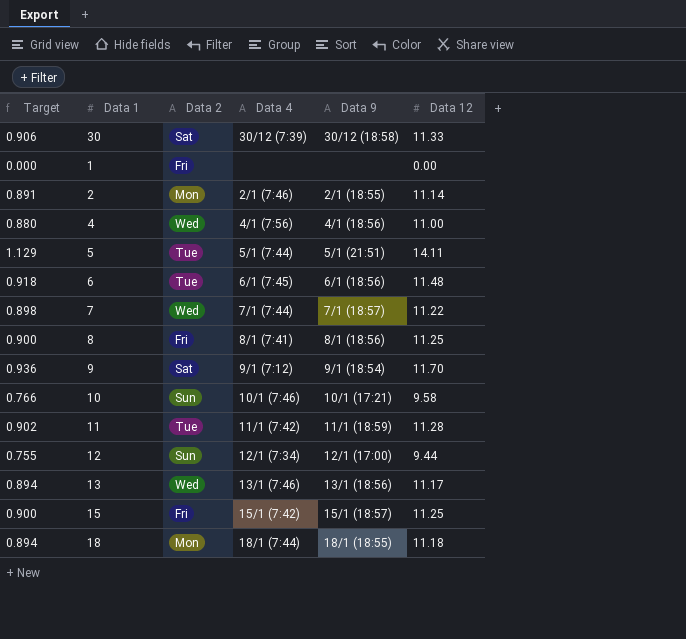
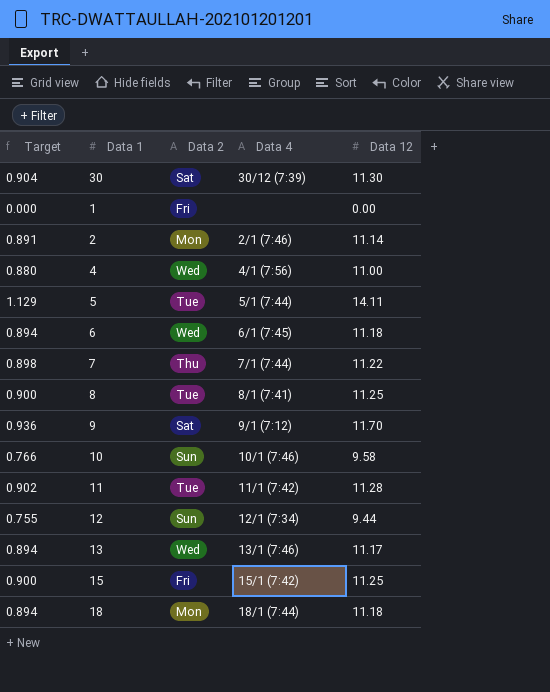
column Data 9 | position: 5 -> none
30 | Target: 0.906 -> 0.904
30 | Data 12: 11.33 -> 11.30
6 | Target: 0.918 -> 0.894
6 | Data 2: Tue -> Wed
6 | Data 12: 11.48 -> 11.18
7 | Data 2: Wed -> Thu
8 | Data 2: Fri -> Tue

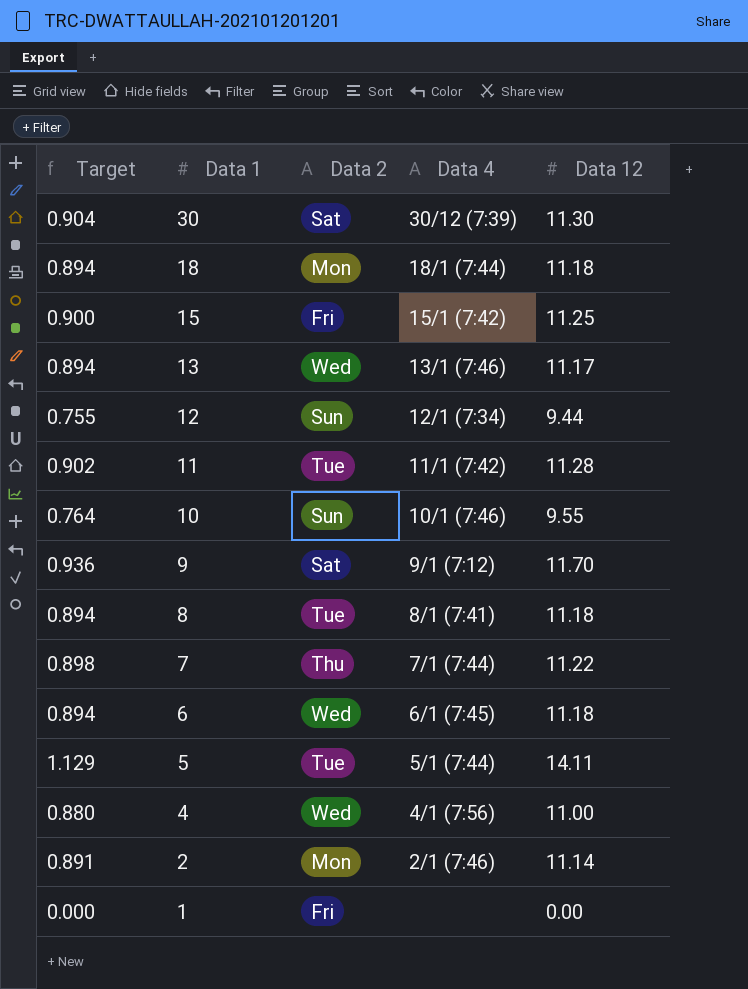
row order: none -> Data 1 descending
10 | Target: 0.766 -> 0.764
10 | Data 12: 9.58 -> 9.55
8 | Target: 0.900 -> 0.894
8 | Data 12: 11.25 -> 11.18

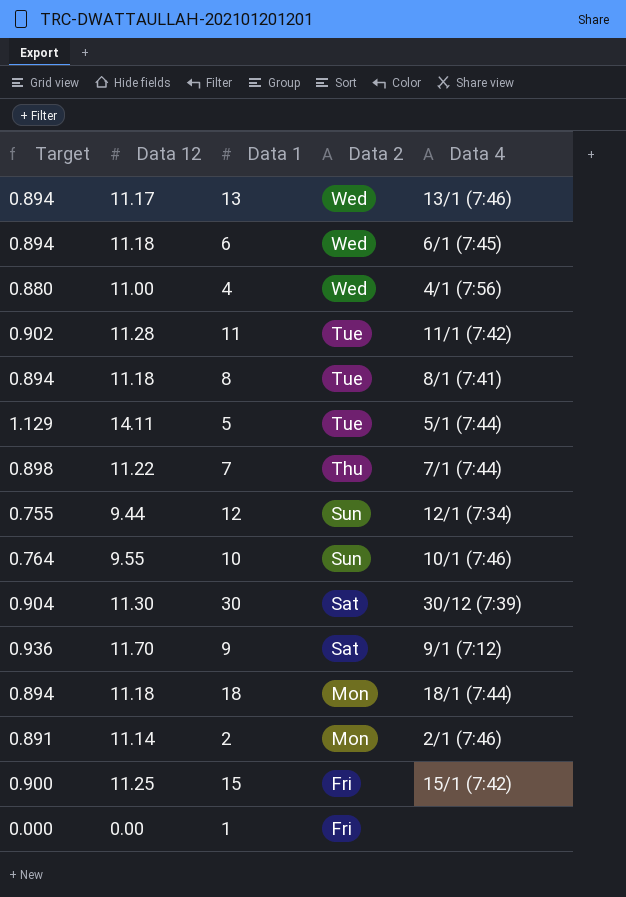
row order: Data 1 descending -> Data 2 descending
column Data 12 | position: 5 -> 2

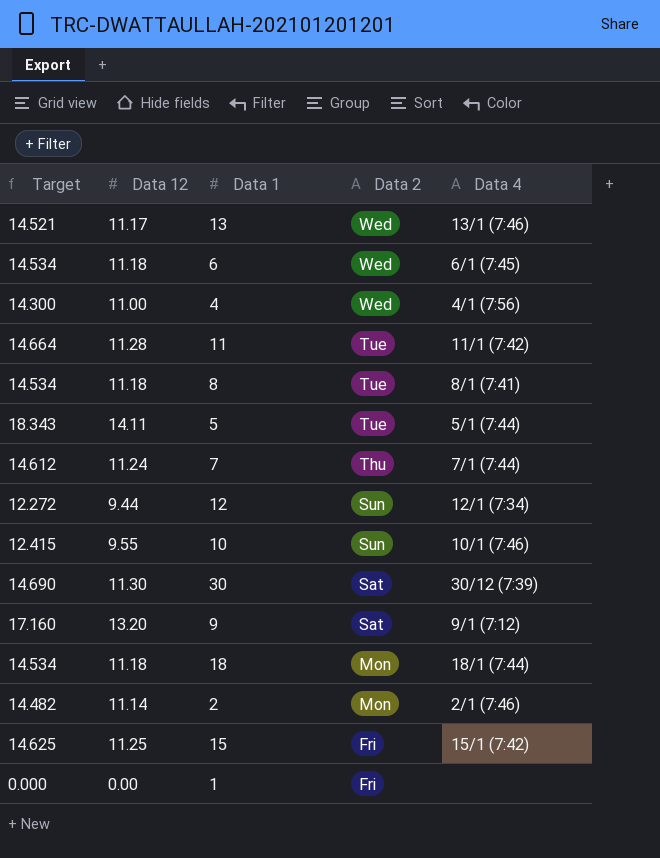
column Target | formula: [Data 12] * 0.08 -> [Data 12] * 1.3
7 | Data 12: 11.22 -> 11.24
9 | Data 12: 11.70 -> 13.20

